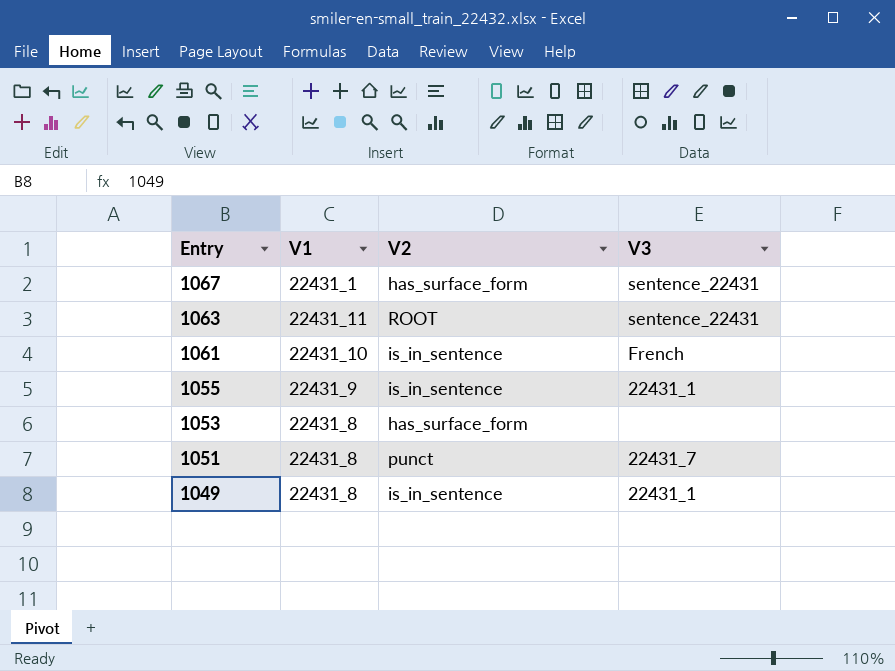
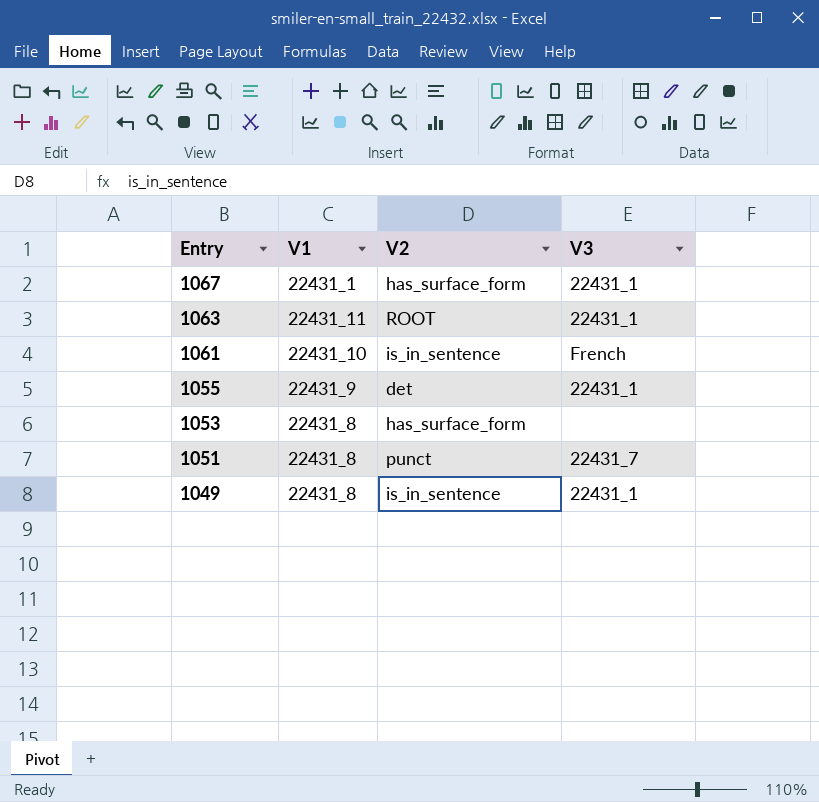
1067 | V3: sentence_22431 -> 22431_1
1063 | V3: sentence_22431 -> 22431_1
1055 | V2: is_in_sentence -> det

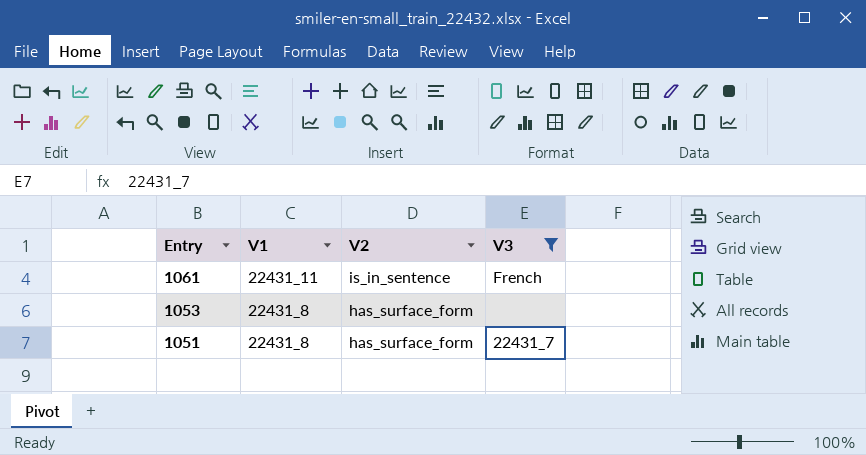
filter: none -> V3 != 22431_1
1061 | V1: 22431_10 -> 22431_11
1051 | V2: punct -> has_surface_form

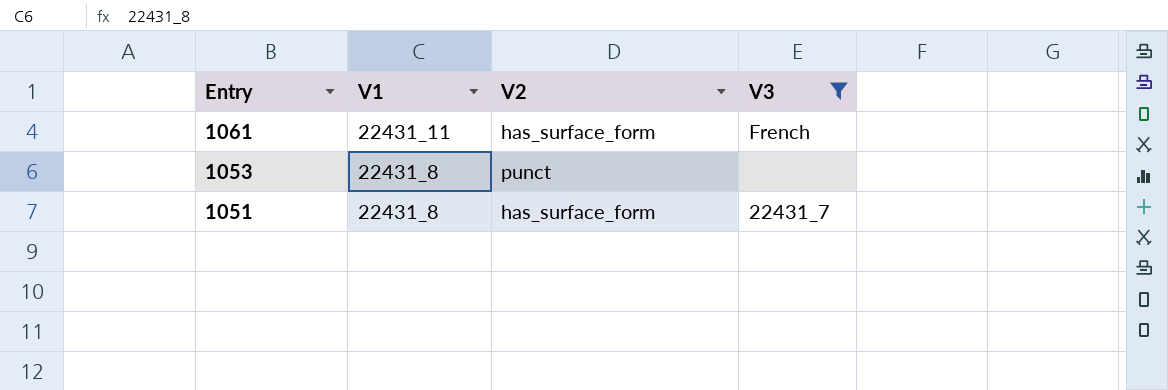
1061 | V2: is_in_sentence -> has_surface_form
1053 | V2: has_surface_form -> punct

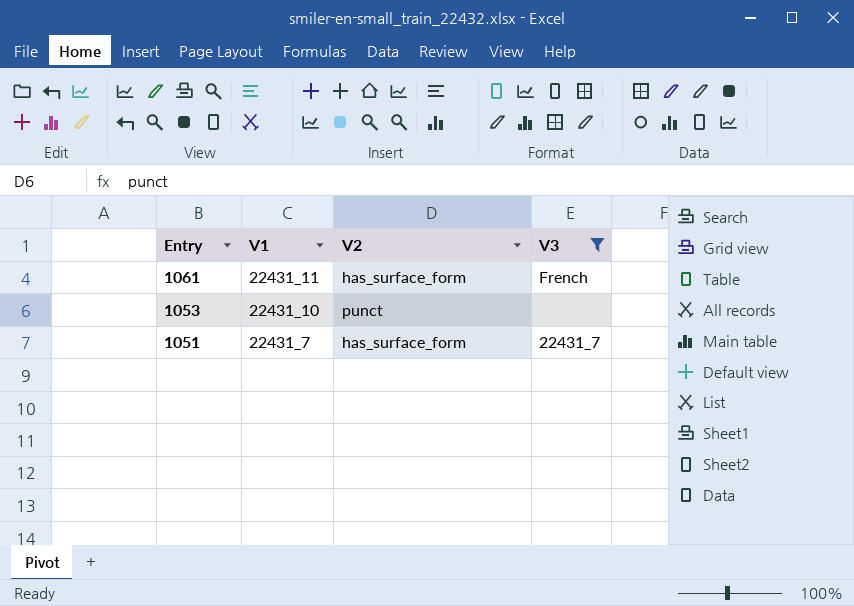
1053 | V1: 22431_8 -> 22431_10
1051 | V1: 22431_8 -> 22431_7

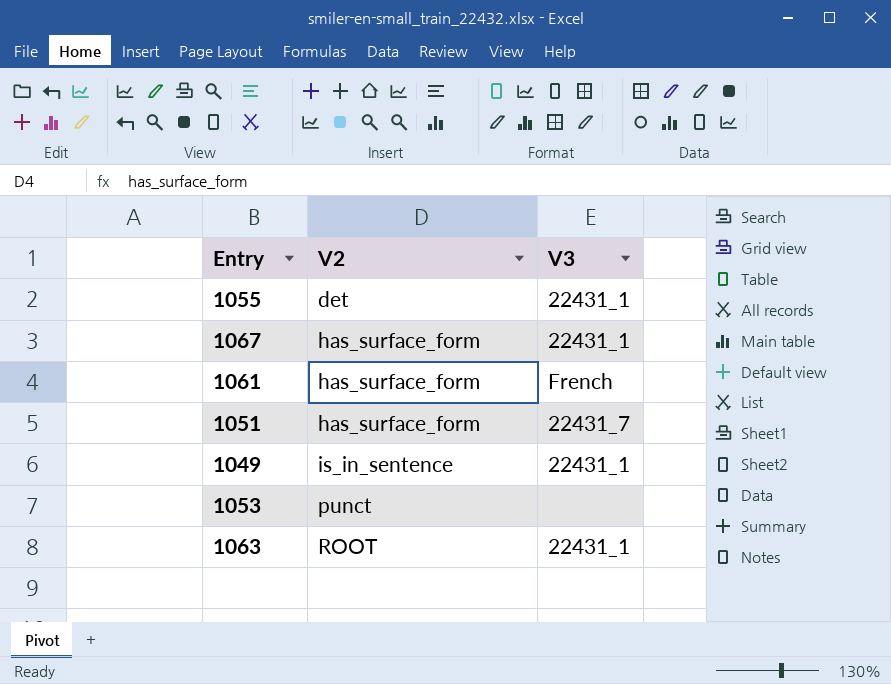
filter: V3 != 22431_1 -> none
row order: Entry descending -> V2 ascending
column V1 | position: 2 -> none

